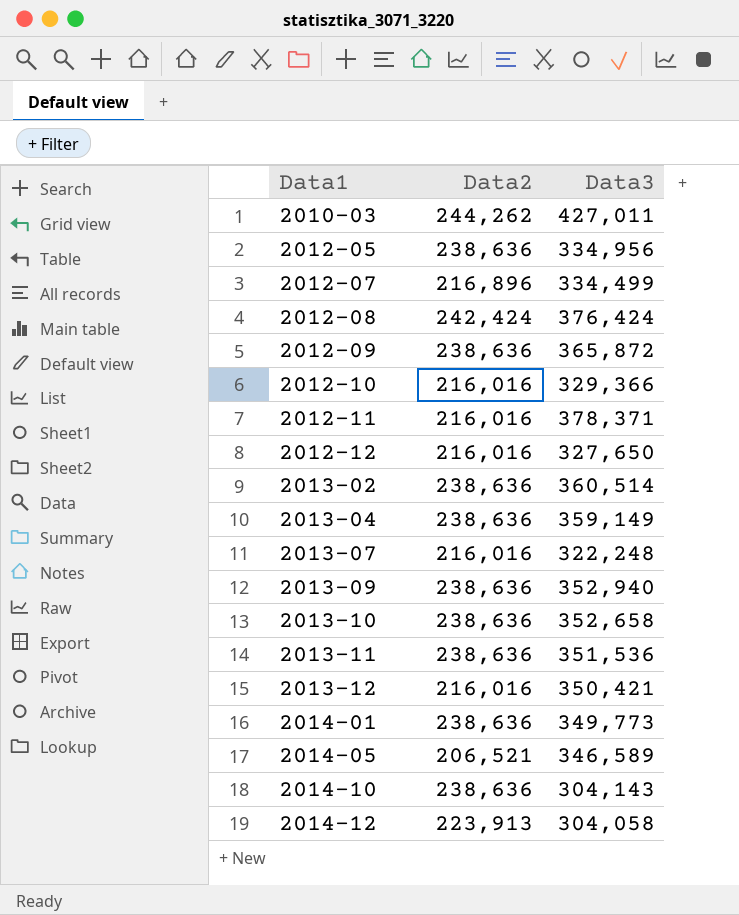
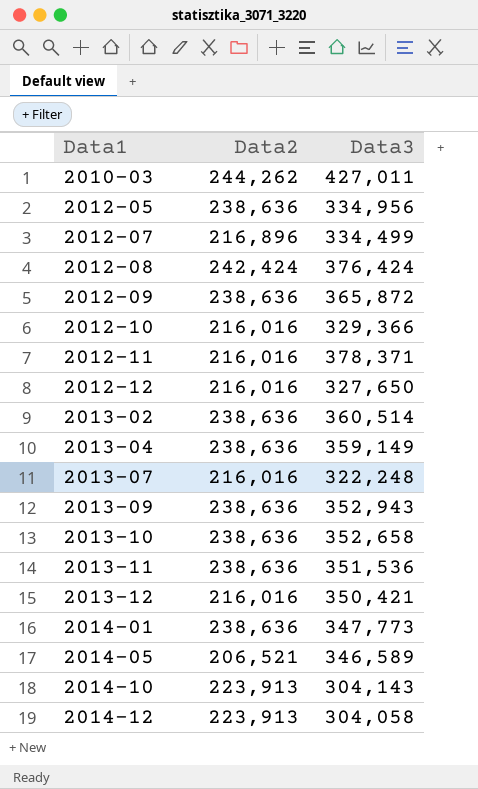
2013-09 | Data3: 352,940 -> 352,943
2014-01 | Data3: 349,773 -> 347,773
2014-10 | Data2: 238,636 -> 223,913

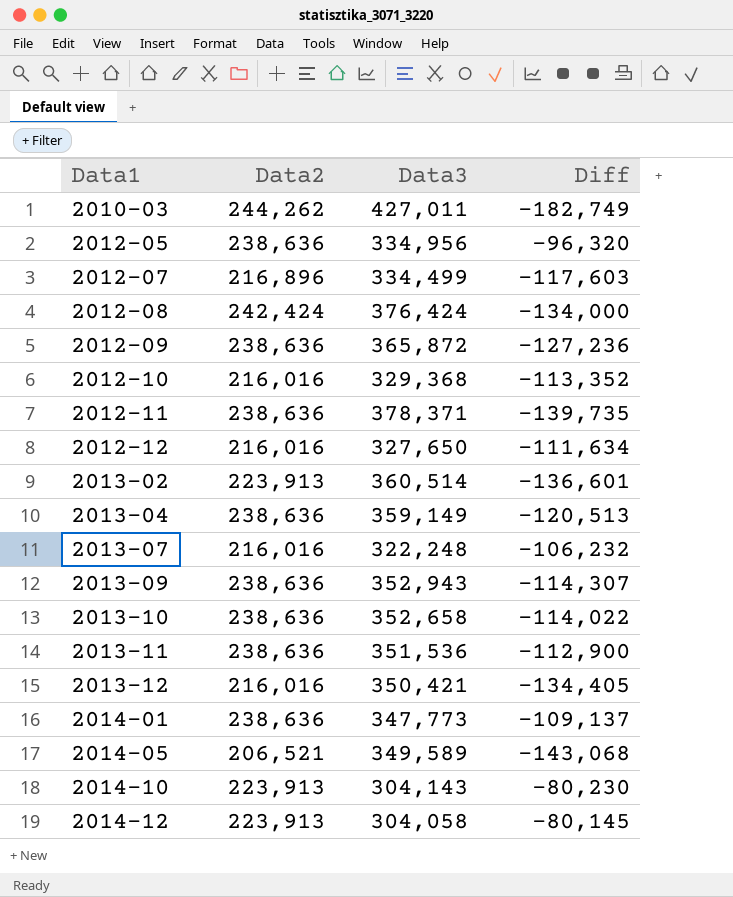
column Diff | formula: none -> [Data2] - [Data3]
2012-10 | Data3: 329,366 -> 329,368
2012-11 | Data2: 216,016 -> 238,636
2013-02 | Data2: 238,636 -> 223,913
2014-05 | Data3: 346,589 -> 349,589

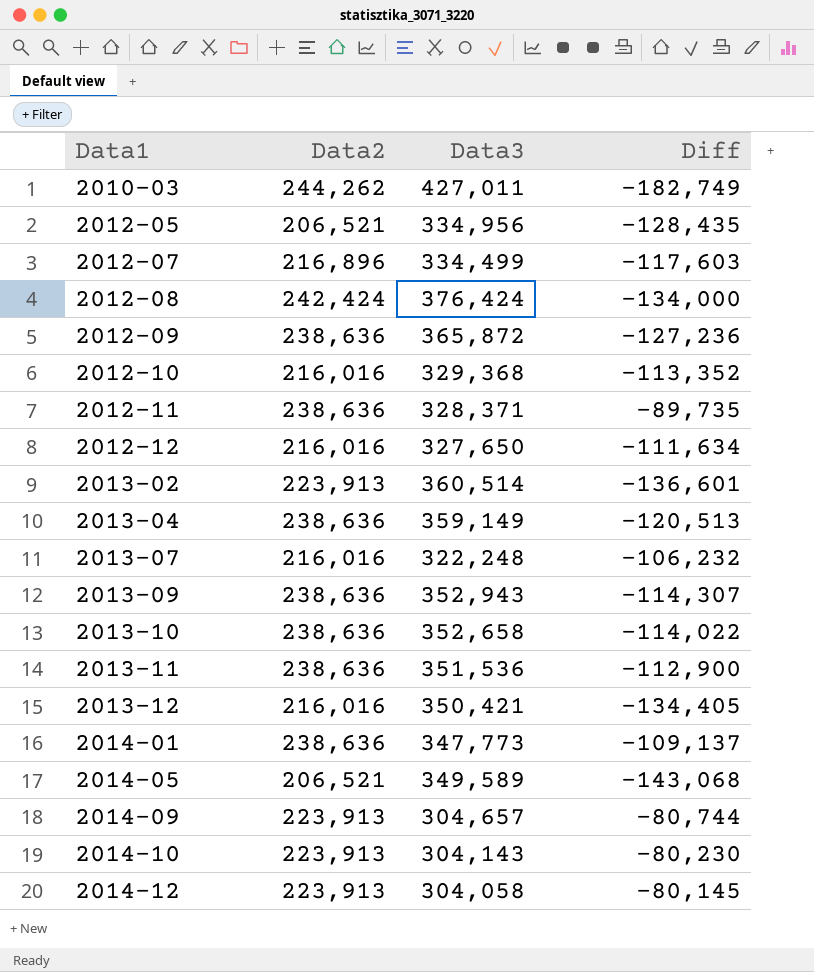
2012-05 | Data2: 238,636 -> 206,521
2012-05 | Diff: -96,320 -> -128,435
2012-11 | Data3: 378,371 -> 328,371
2012-11 | Diff: -139,735 -> -89,735
row 2014-09: none -> 223,913 | 304,657 | -80,744

